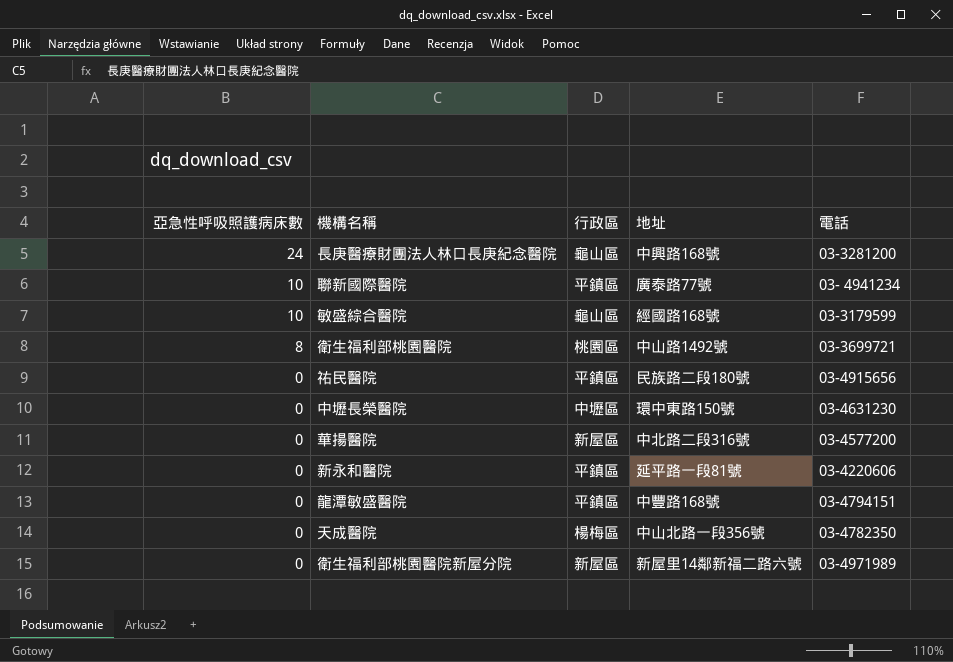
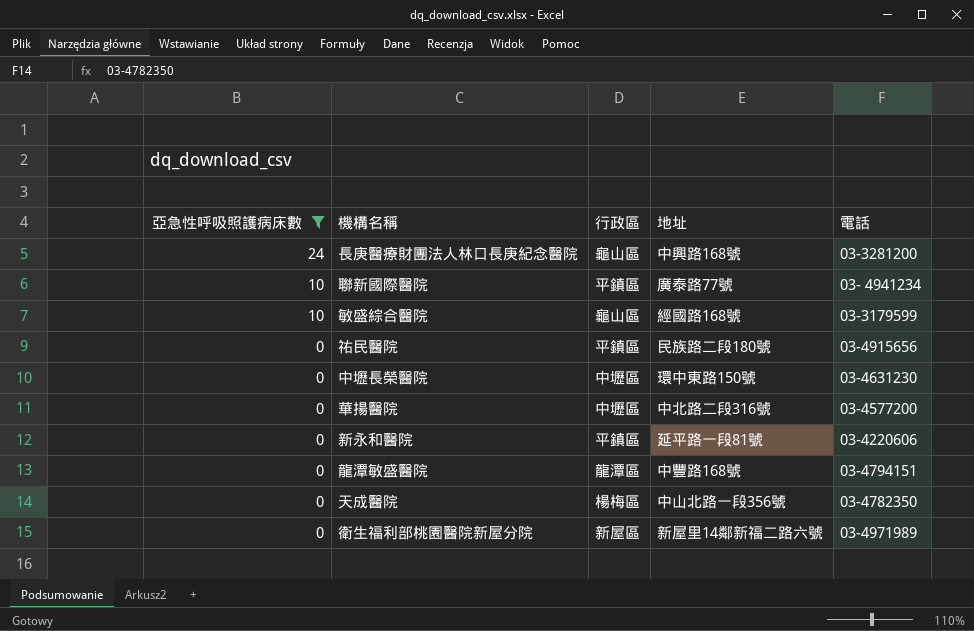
filter: none -> 亞急性呼吸照護病床數 != 8
華揚醫院 | 行政區: 新屋區 -> 中壢區
龍潭敏盛醫院 | 行政區: 平鎮區 -> 龍潭區

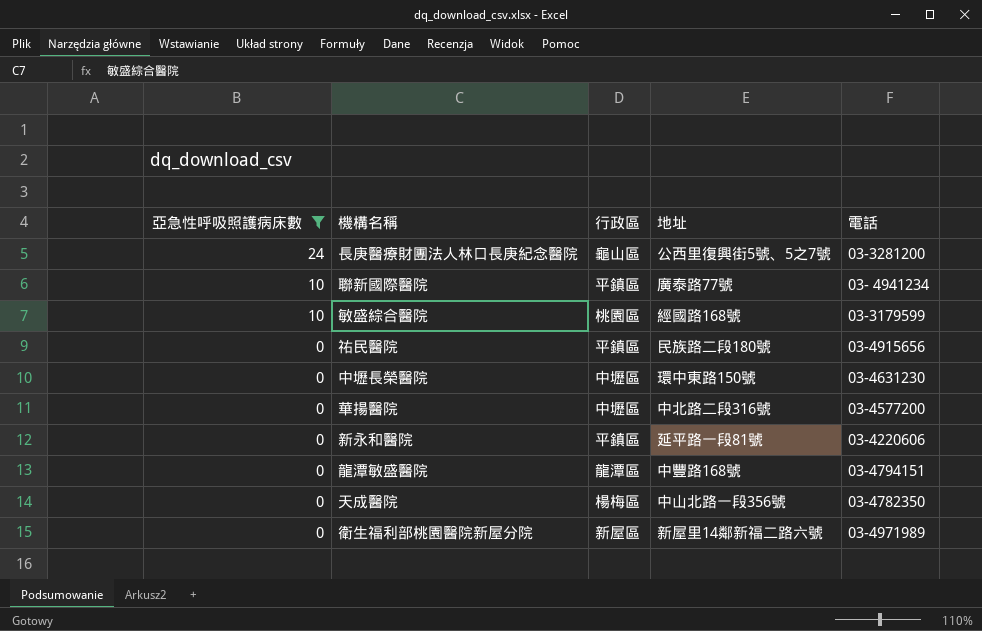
長庚醫療財團法人林口長庚紀念醫院 | 地址: 中興路168號 -> 公西里復興街5號、5之7號
敏盛綜合醫院 | 行政區: 龜山區 -> 桃園區

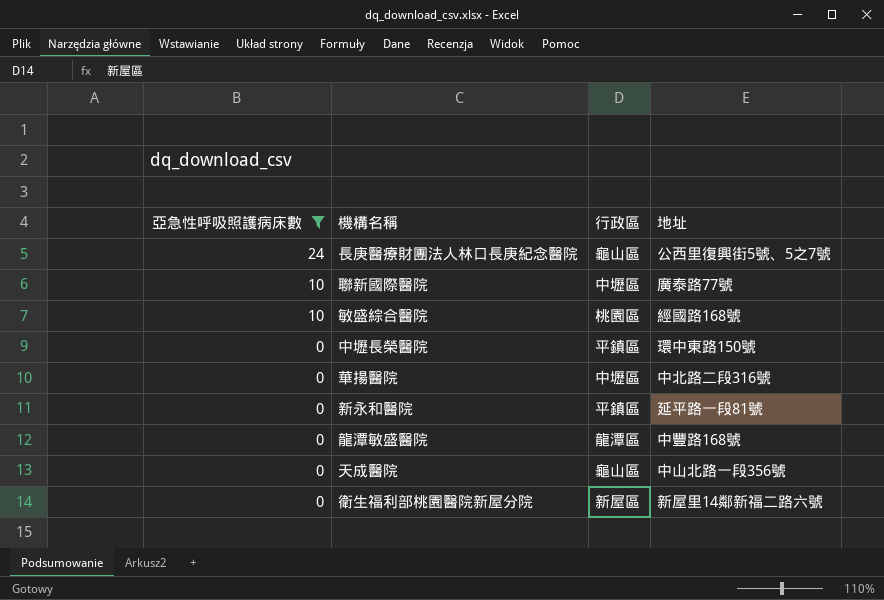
column 電話 | position: 5 -> none
row 祐民醫院: 0 | 平鎮區 | 民族路二段180號 | 03-4915656 -> none
聯新國際醫院 | 行政區: 平鎮區 -> 中壢區
中壢長榮醫院 | 行政區: 中壢區 -> 平鎮區
天成醫院 | 行政區: 楊梅區 -> 龜山區

